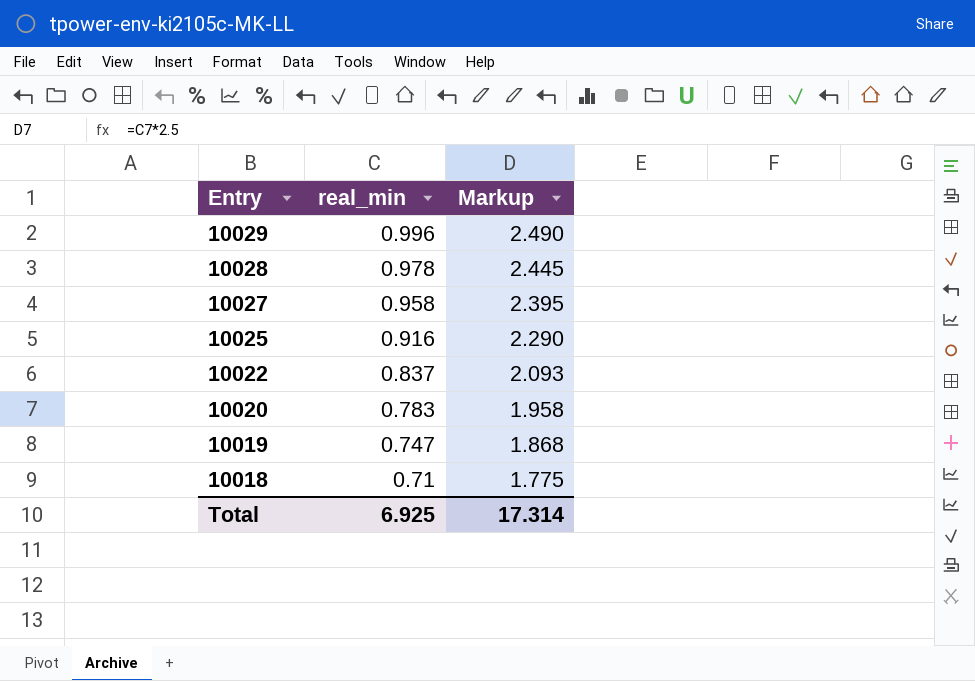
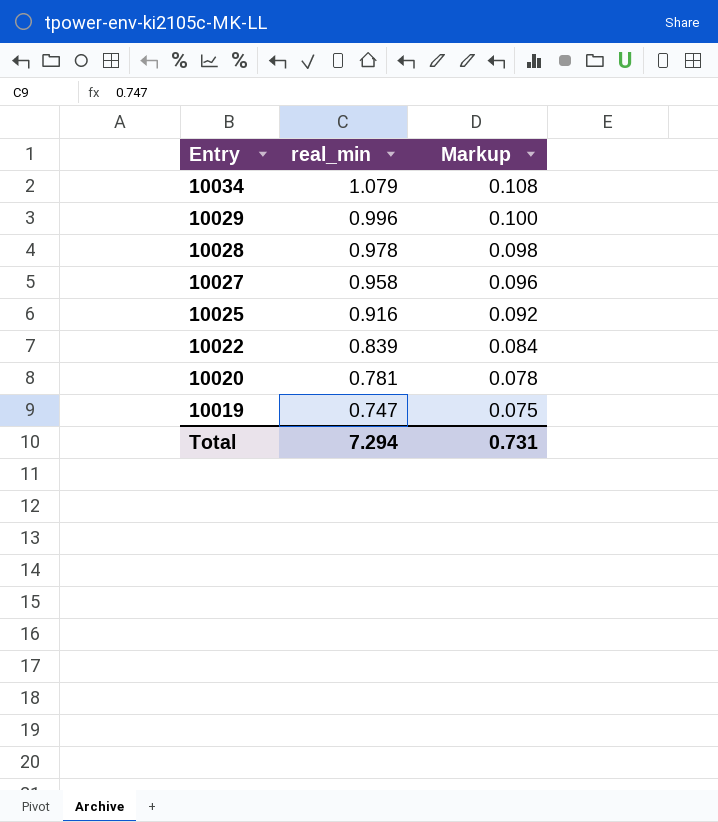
column Markup | formula: [real_min] * 2.5 -> [real_min] * 0.1
row 10018: 0.71 | 1.775 -> none
row 10034: none -> 1.079 | 0.108
10022 | real_min: 0.837 -> 0.839
10020 | real_min: 0.783 -> 0.781
Total | real_min: 6.925 -> 7.294
Total | Markup: 17.314 -> 0.731

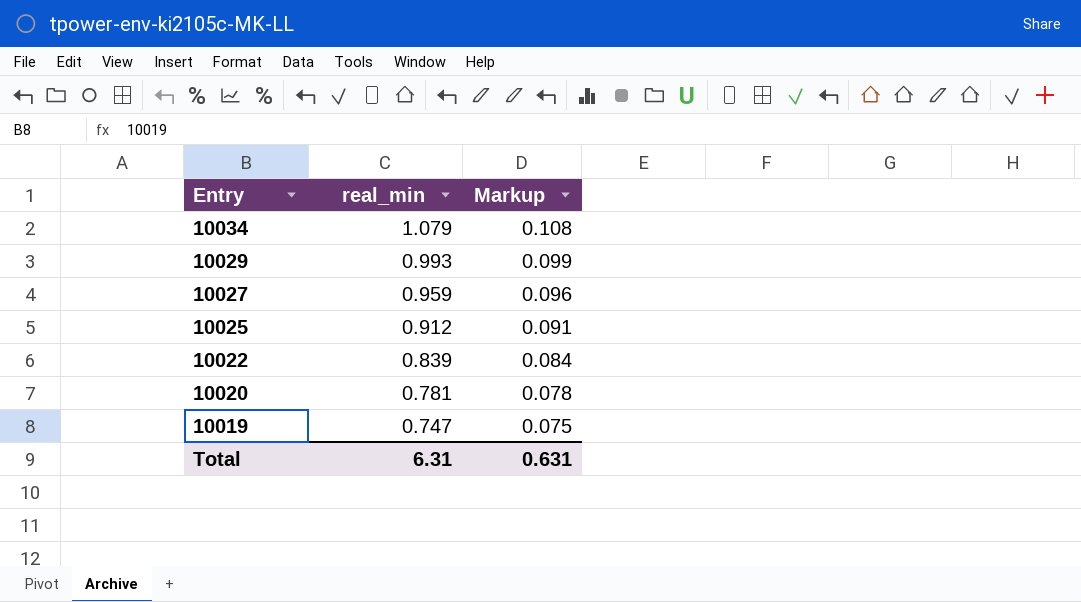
row 10028: 0.978 | 0.098 -> none
10029 | real_min: 0.996 -> 0.993
10029 | Markup: 0.100 -> 0.099
10027 | real_min: 0.958 -> 0.959
10025 | real_min: 0.916 -> 0.912
10025 | Markup: 0.092 -> 0.091
Total | real_min: 7.294 -> 6.31
Total | Markup: 0.731 -> 0.631

